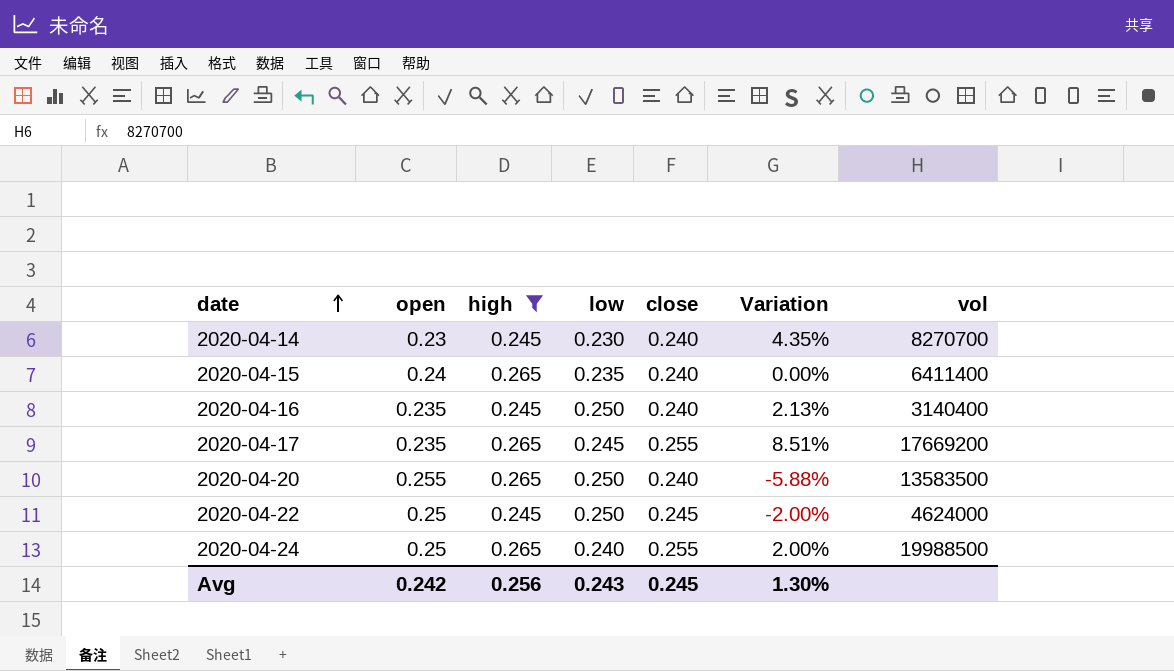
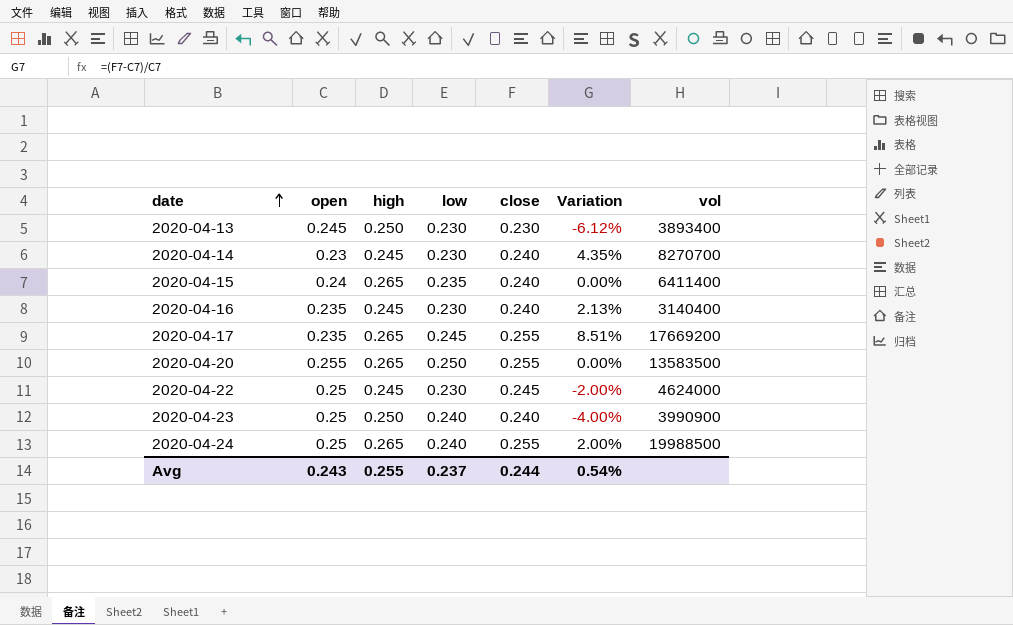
filter: high != 0.250 -> none
2020-04-16 | low: 0.250 -> 0.230
2020-04-20 | close: 0.240 -> 0.255
2020-04-20 | Variation: -5.88% -> 0.00%
2020-04-22 | low: 0.250 -> 0.230
Avg | open: 0.242 -> 0.243
Avg | high: 0.256 -> 0.255
Avg | low: 0.243 -> 0.237
Avg | close: 0.245 -> 0.244
Avg | Variation: 1.30% -> 0.54%

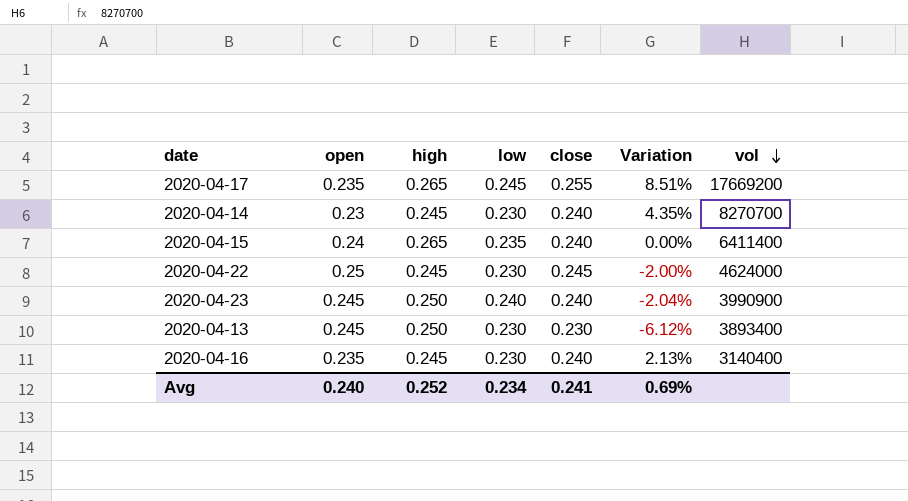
row order: date ascending -> vol descending
row 2020-04-20: 0.255 | 0.265 | 0.250 | 0.255 | 0.00% | 13583500 -> none
row 2020-04-24: 0.25 | 0.265 | 0.240 | 0.255 | 2.00% | 19988500 -> none
2020-04-23 | open: 0.25 -> 0.245
2020-04-23 | Variation: -4.00% -> -2.04%
Avg | open: 0.243 -> 0.240
Avg | high: 0.255 -> 0.252
Avg | low: 0.237 -> 0.234
Avg | close: 0.244 -> 0.241
Avg | Variation: 0.54% -> 0.69%

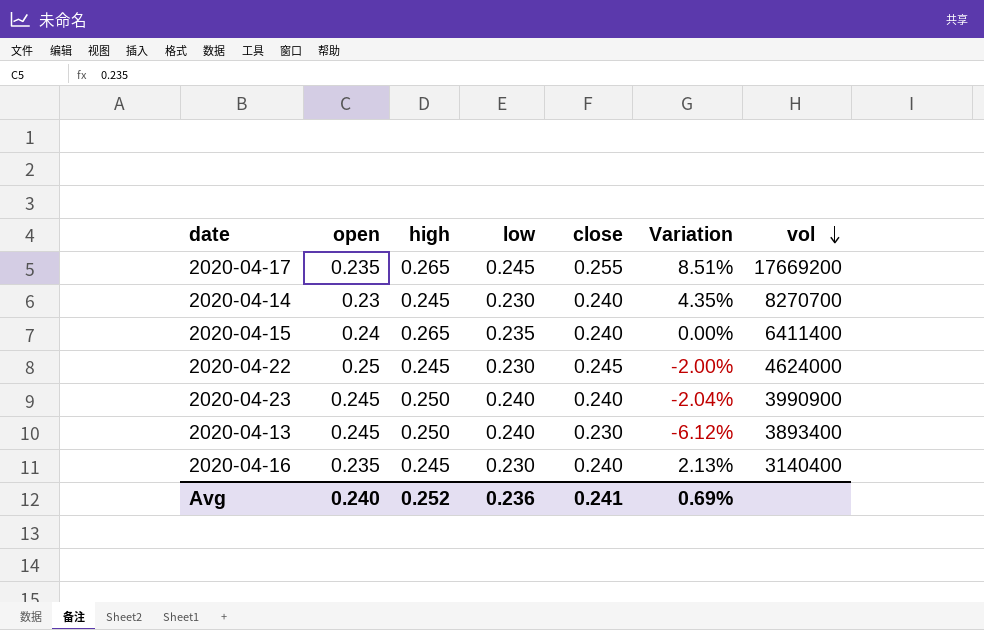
2020-04-13 | low: 0.230 -> 0.240
Avg | low: 0.234 -> 0.236

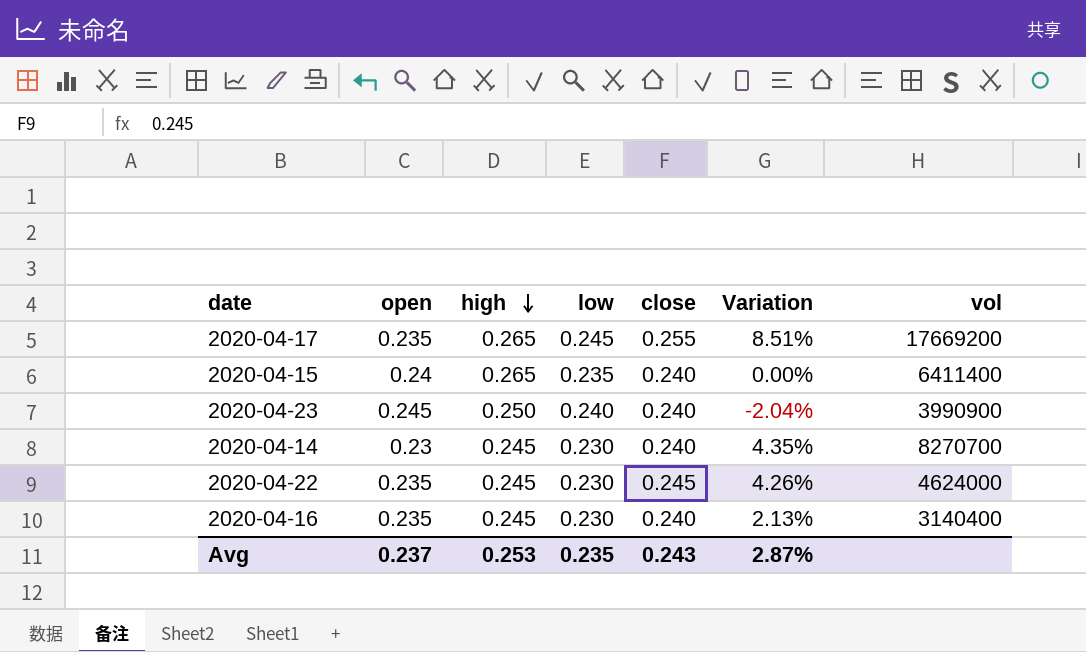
row order: vol descending -> high descending
row 2020-04-13: 0.245 | 0.250 | 0.240 | 0.230 | -6.12% | 3893400 -> none
2020-04-22 | open: 0.25 -> 0.235
2020-04-22 | Variation: -2.00% -> 4.26%
Avg | open: 0.240 -> 0.237
Avg | high: 0.252 -> 0.253
Avg | low: 0.236 -> 0.235
Avg | close: 0.241 -> 0.243
Avg | Variation: 0.69% -> 2.87%

